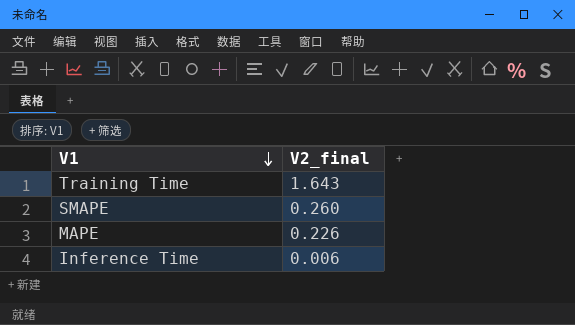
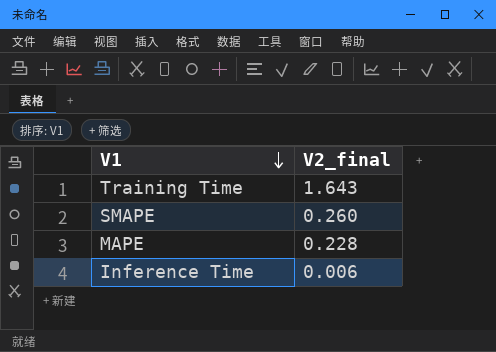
MAPE | V2_final: 0.226 -> 0.228

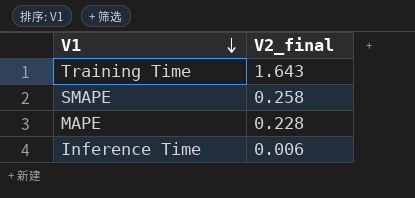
SMAPE | V2_final: 0.260 -> 0.258

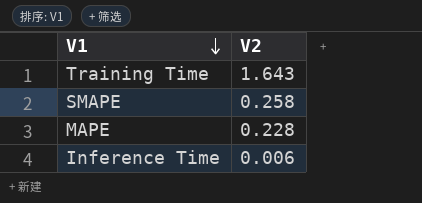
column name: V2_final -> V2

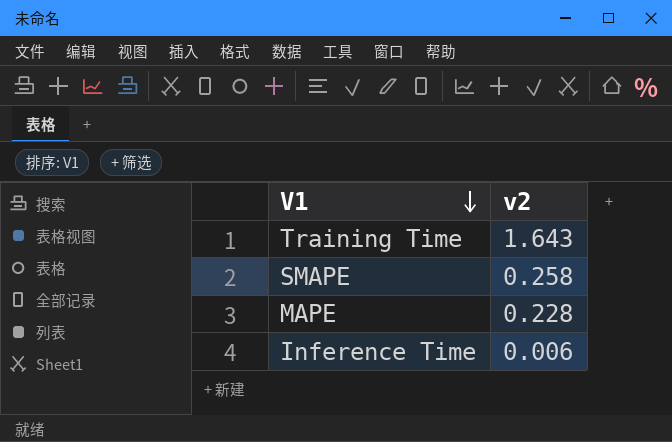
column name: V2 -> v2

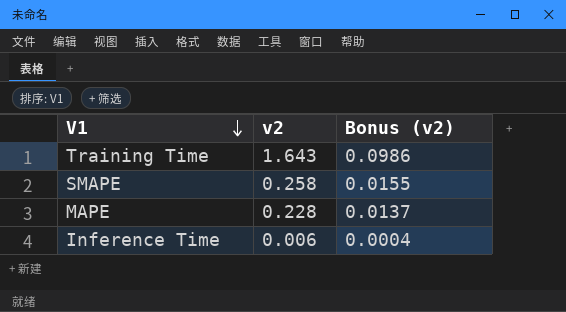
column Bonus (v2) | formula: none -> [v2] * 0.06

